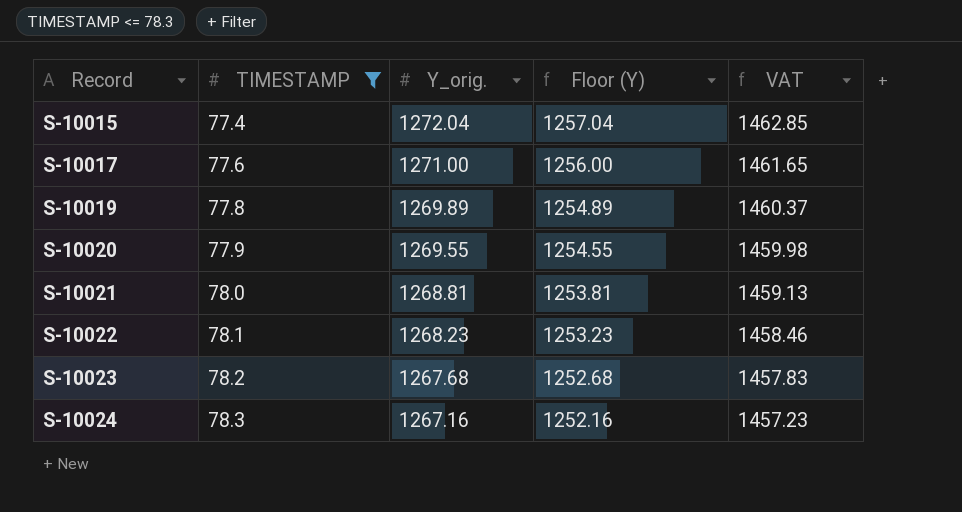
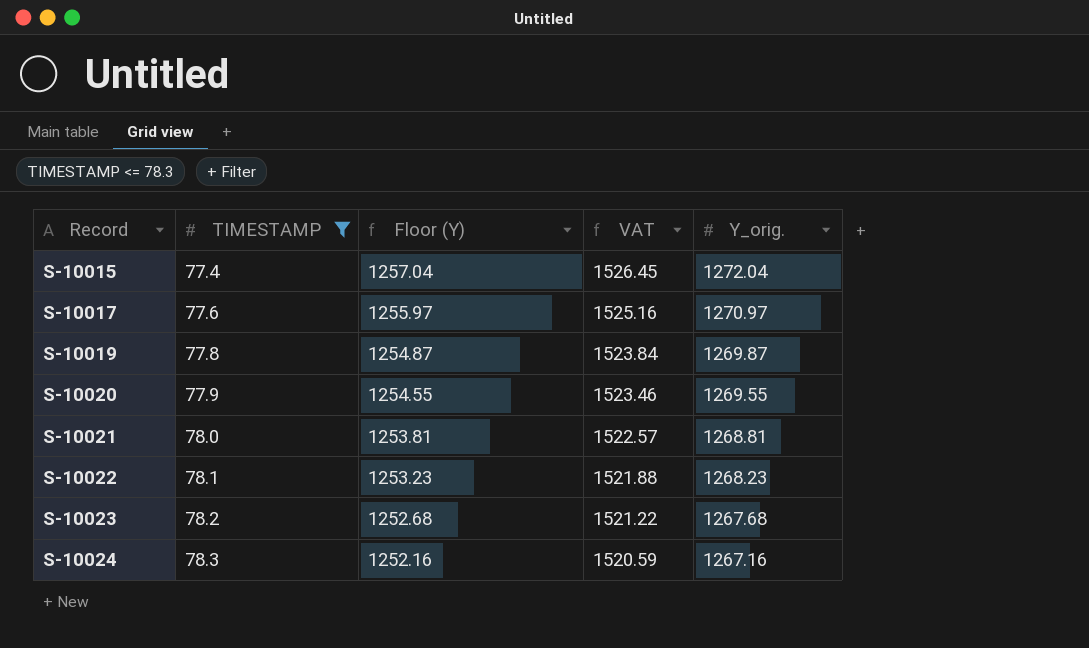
column VAT | formula: [Y_orig.] * 1.15 -> [Y_orig.] * 1.2
column Y_orig. | position: 3 -> 5
S-10017 | Floor (Y): 1256.00 -> 1255.97
S-10017 | Y_orig.: 1271.00 -> 1270.97
S-10019 | Floor (Y): 1254.89 -> 1254.87
S-10019 | Y_orig.: 1269.89 -> 1269.87

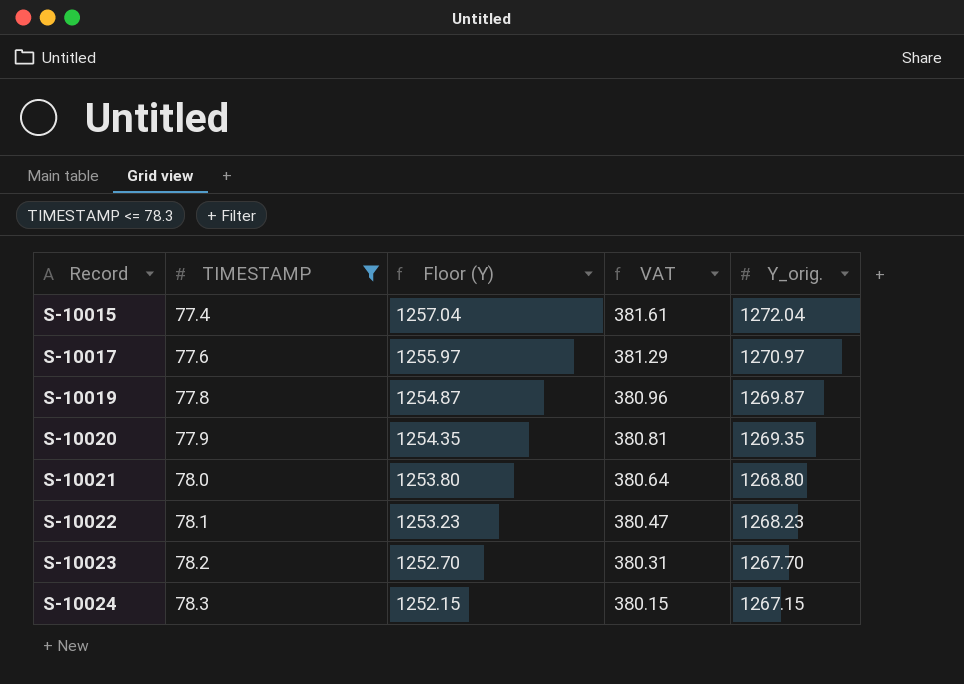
column VAT | formula: [Y_orig.] * 1.2 -> [Y_orig.] * 0.3
S-10020 | Floor (Y): 1254.55 -> 1254.35
S-10020 | Y_orig.: 1269.55 -> 1269.35
S-10021 | Floor (Y): 1253.81 -> 1253.80
S-10021 | Y_orig.: 1268.81 -> 1268.80
S-10023 | Floor (Y): 1252.68 -> 1252.70
S-10023 | Y_orig.: 1267.68 -> 1267.70
S-10024 | Floor (Y): 1252.16 -> 1252.15
S-10024 | Y_orig.: 1267.16 -> 1267.15

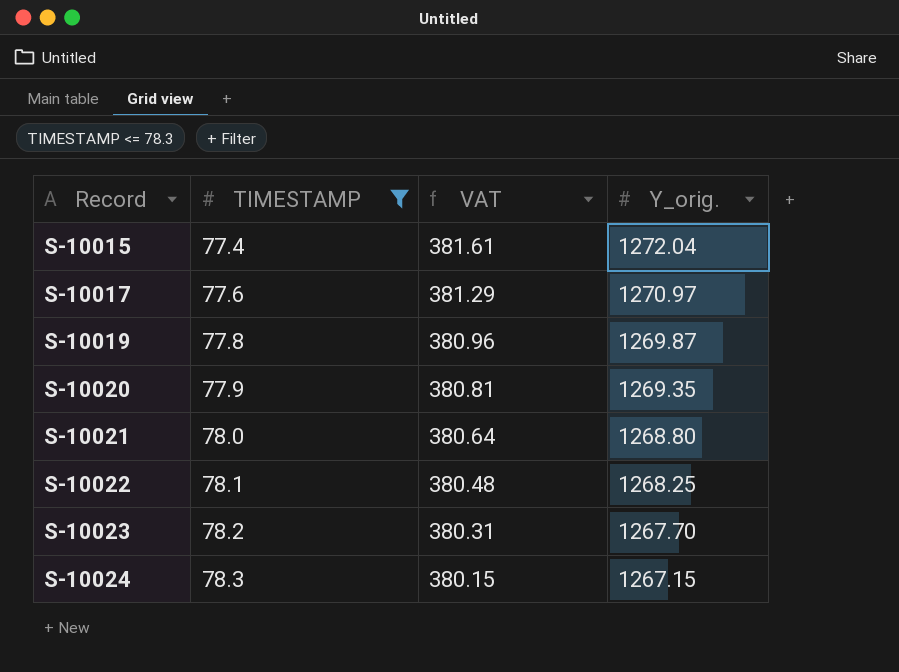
column Floor (Y) | formula: [Y_orig.] - 15 -> none
S-10022 | VAT: 380.47 -> 380.48
S-10022 | Y_orig.: 1268.23 -> 1268.25

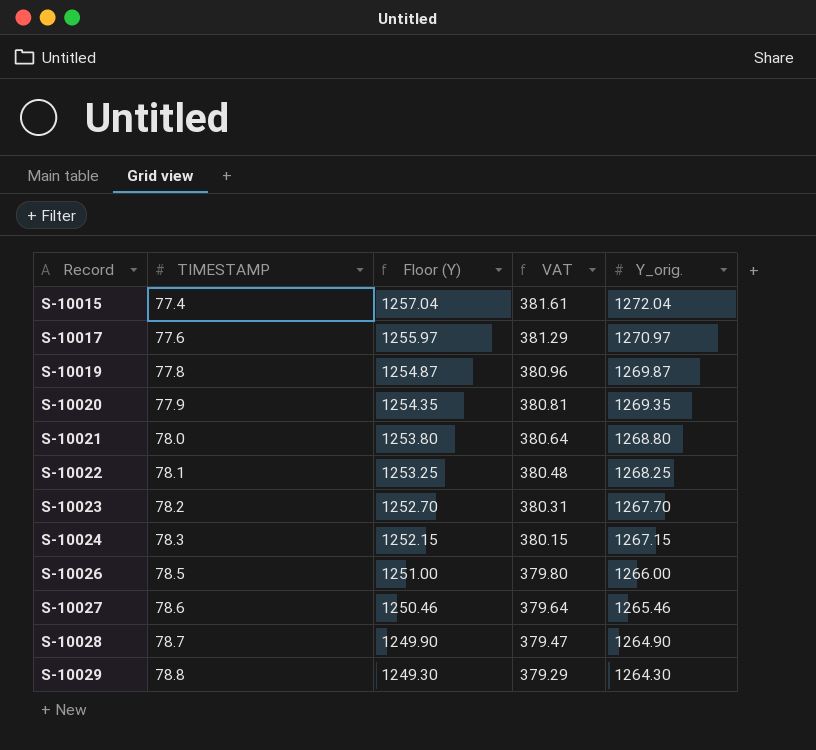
filter: TIMESTAMP <= 78.3 -> none
column Floor (Y) | formula: none -> [Y_orig.] - 15

